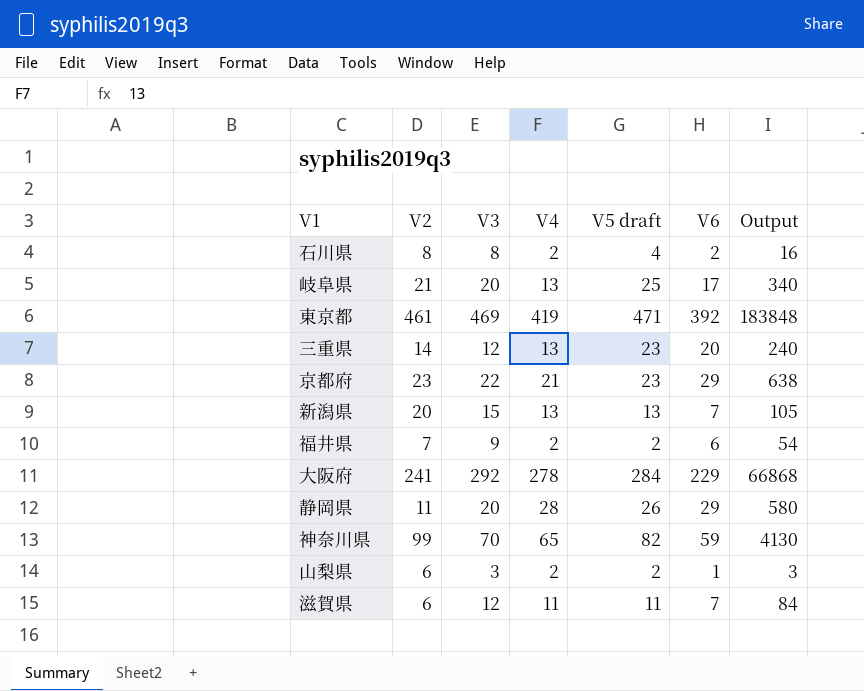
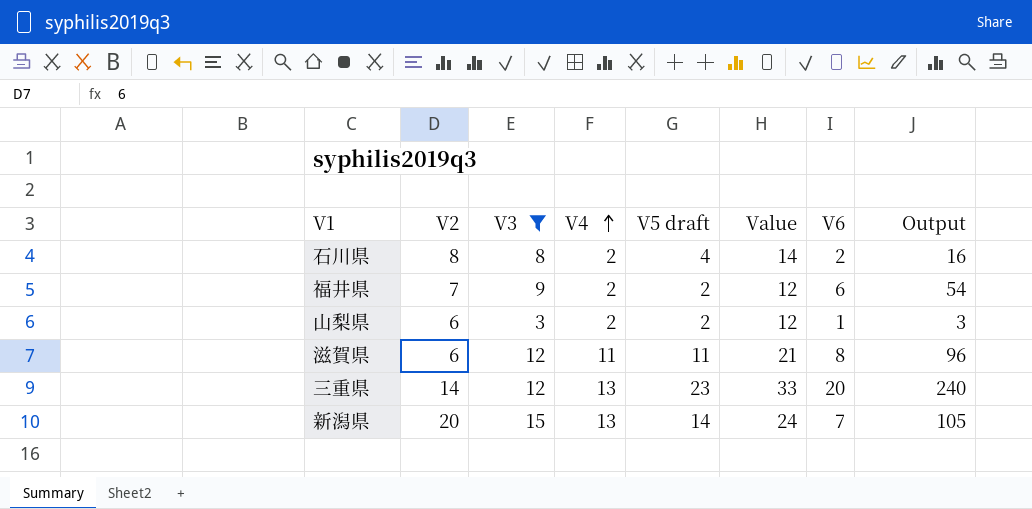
filter: none -> V3 <= 15
row order: none -> V4 ascending
column Value | formula: none -> [V5 draft] + 10
滋賀県 | V6: 7 -> 8
滋賀県 | Output: 84 -> 96
新潟県 | V5 draft: 13 -> 14

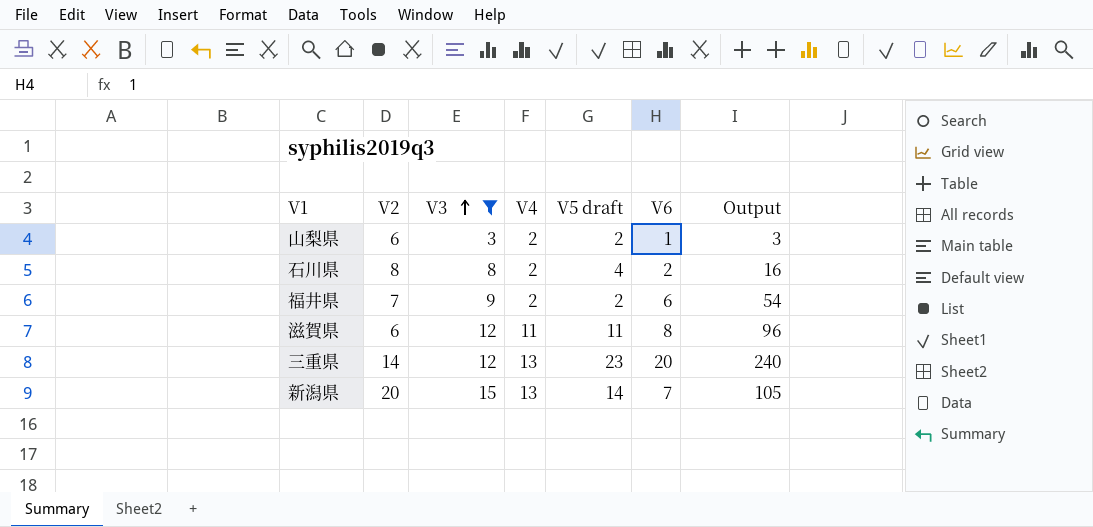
row order: V4 ascending -> V3 ascending
column Value | formula: [V5 draft] + 10 -> none

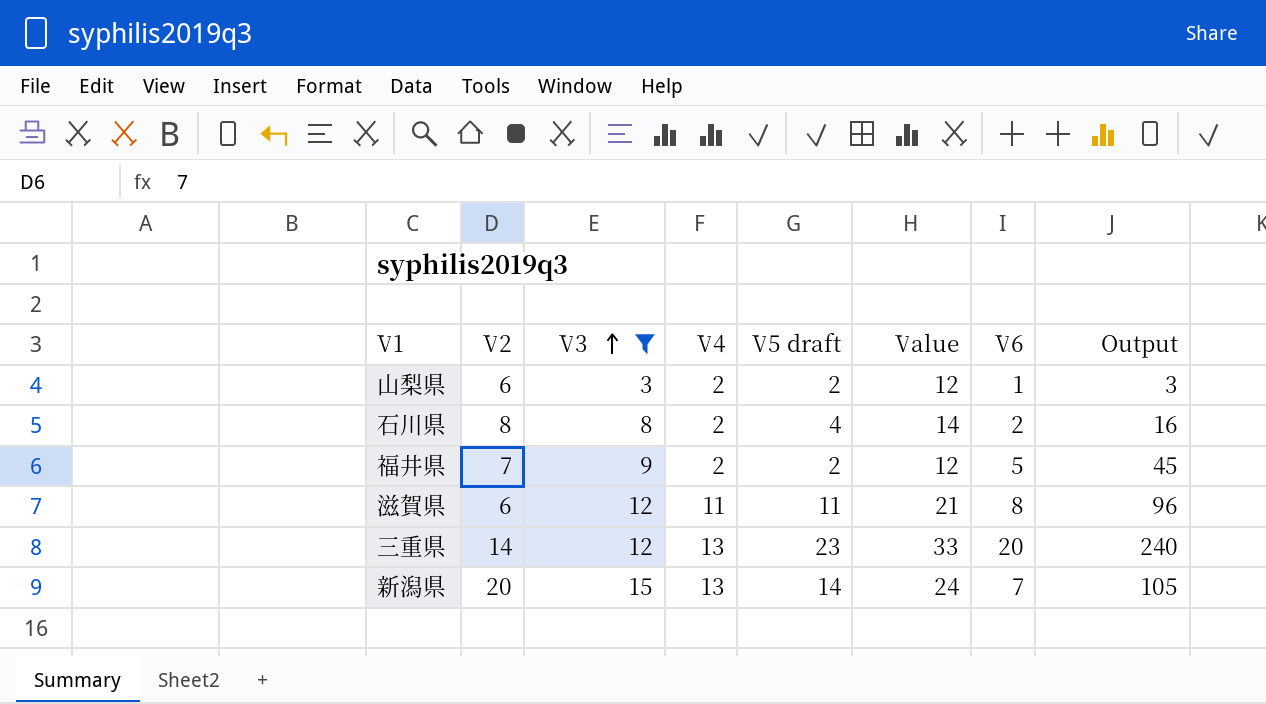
column Value | formula: none -> [V5 draft] + 10
福井県 | V6: 6 -> 5
福井県 | Output: 54 -> 45

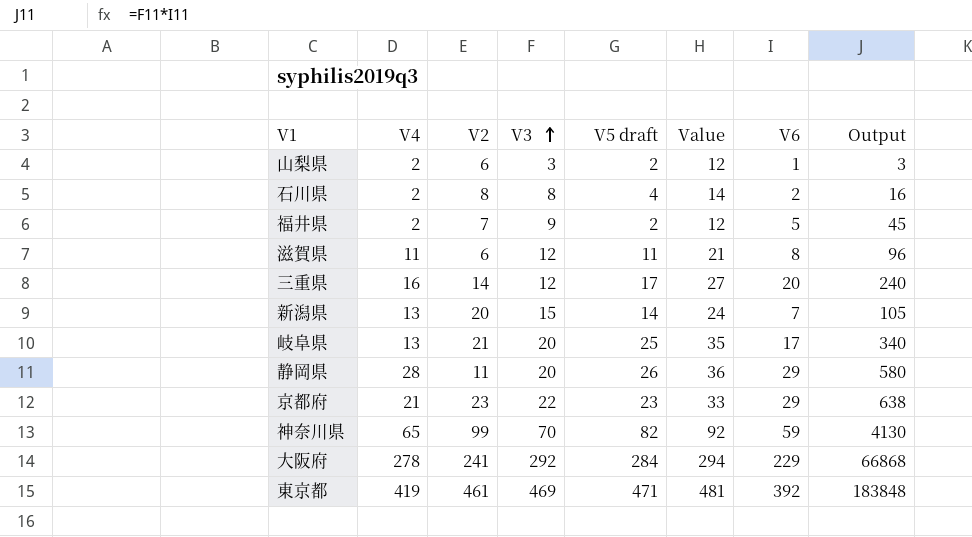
filter: V3 <= 15 -> none
column V4 | position: 4 -> 2
三重県 | V4: 13 -> 16
三重県 | V5 draft: 23 -> 17
三重県 | Value: 33 -> 27

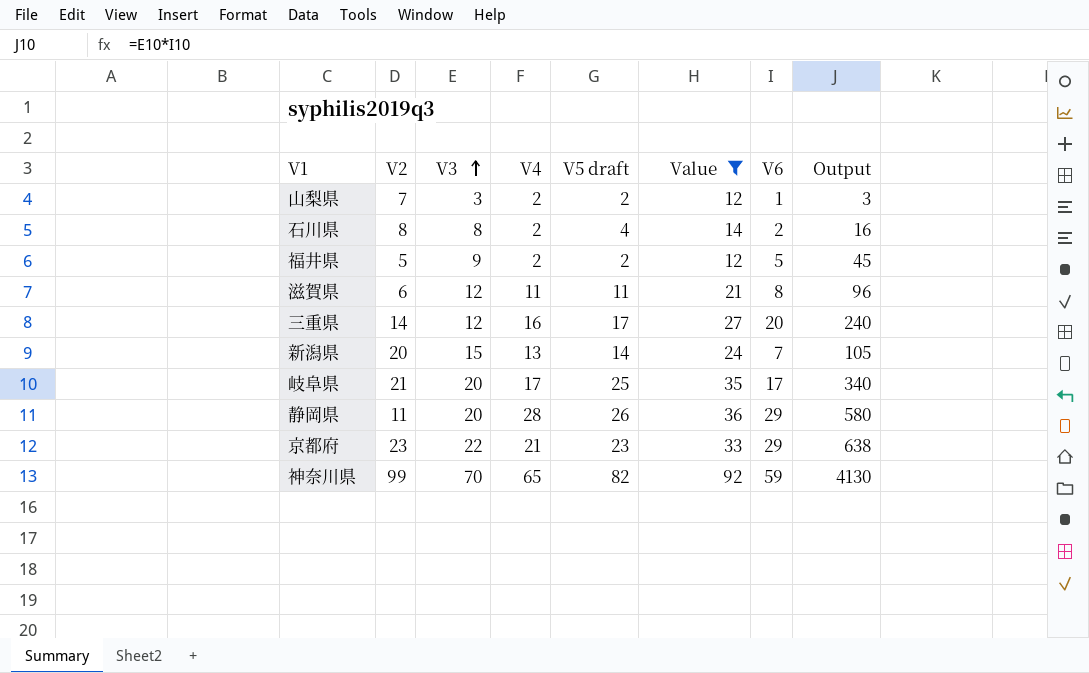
filter: none -> Value <= 92
column V4 | position: 2 -> 4
山梨県 | V2: 6 -> 7
福井県 | V2: 7 -> 5
岐阜県 | V4: 13 -> 17

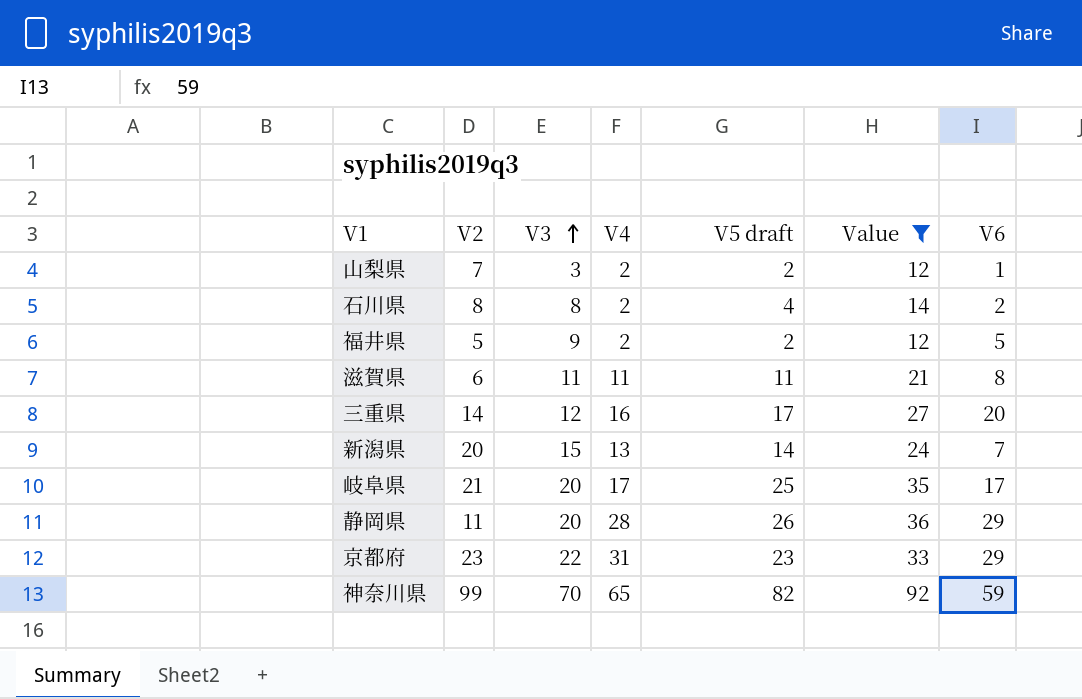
column Output | formula: [V3] * [V6] -> none
滋賀県 | V3: 12 -> 11
京都府 | V4: 21 -> 31

